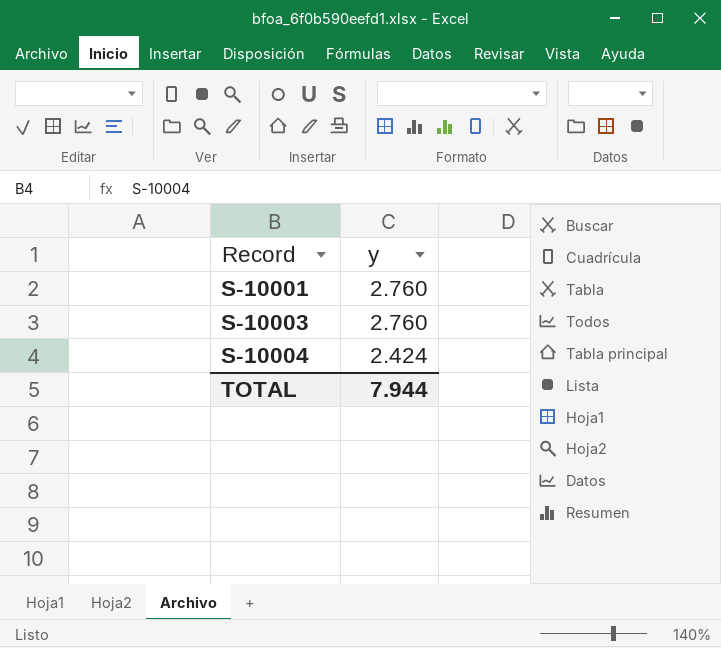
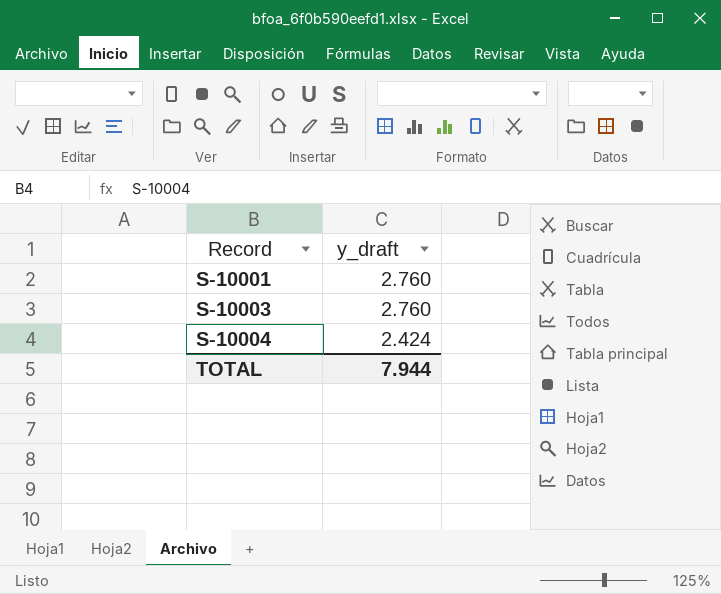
column name: y -> y_draft

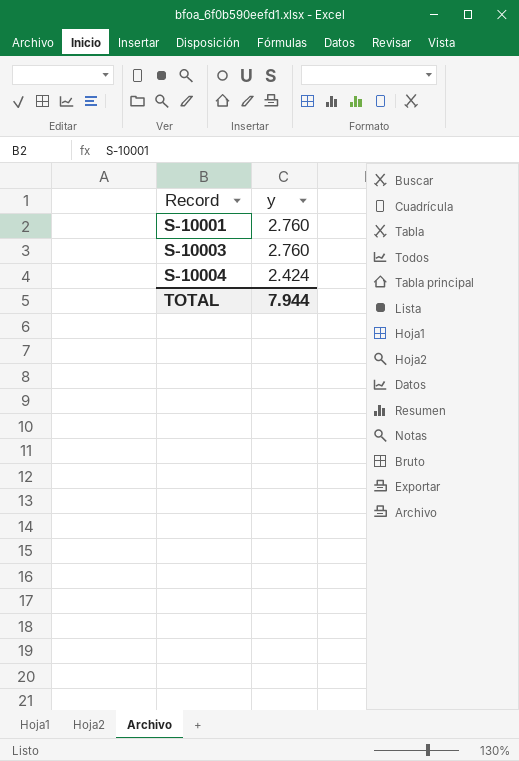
column name: y_draft -> y

